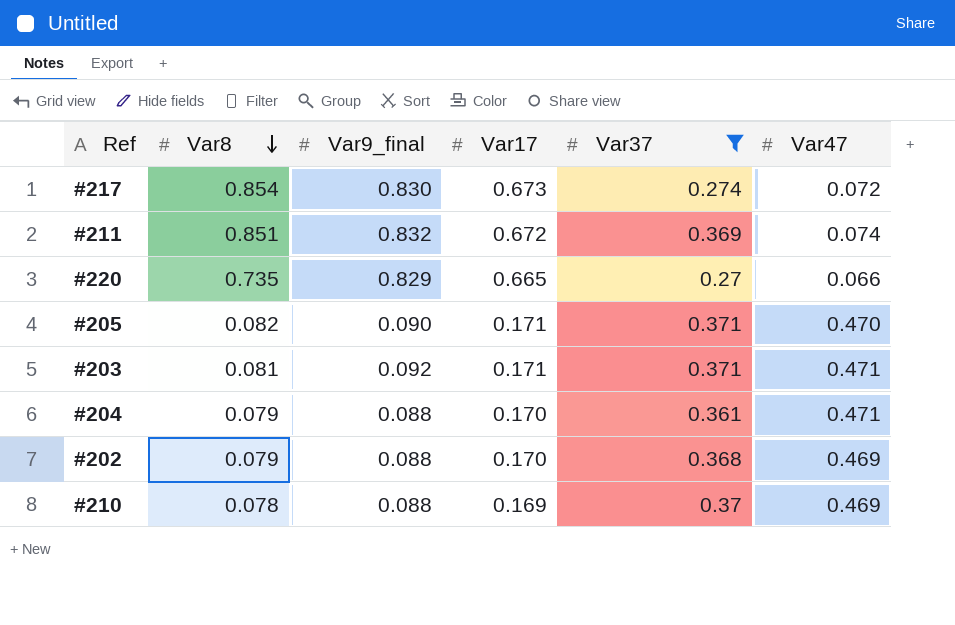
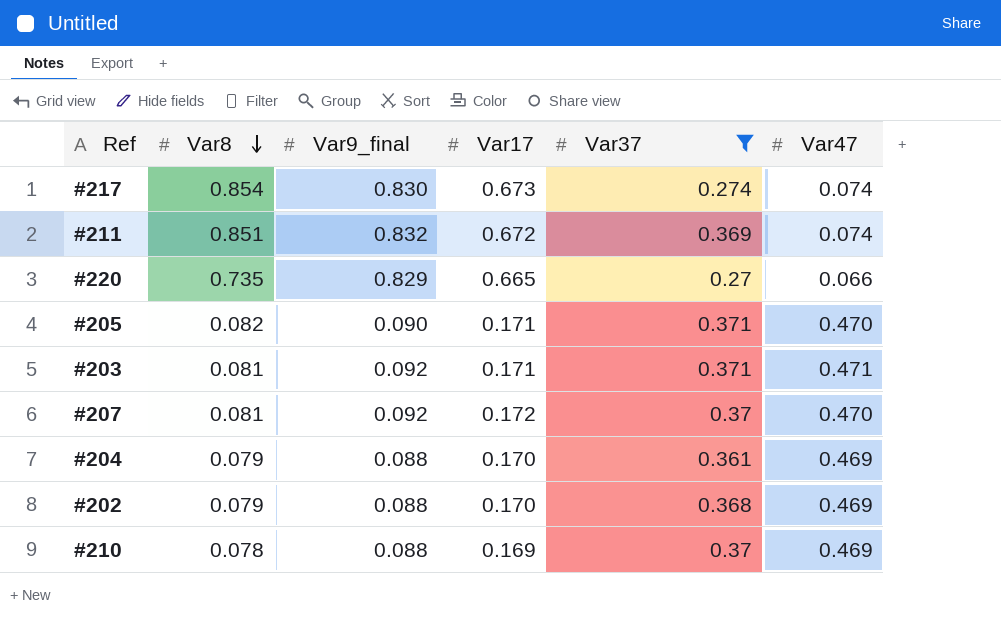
#217 | Var47: 0.072 -> 0.074
row #207: none -> 0.081 | 0.092 | 0.172 | 0.37 | 0.470
#204 | Var47: 0.471 -> 0.469

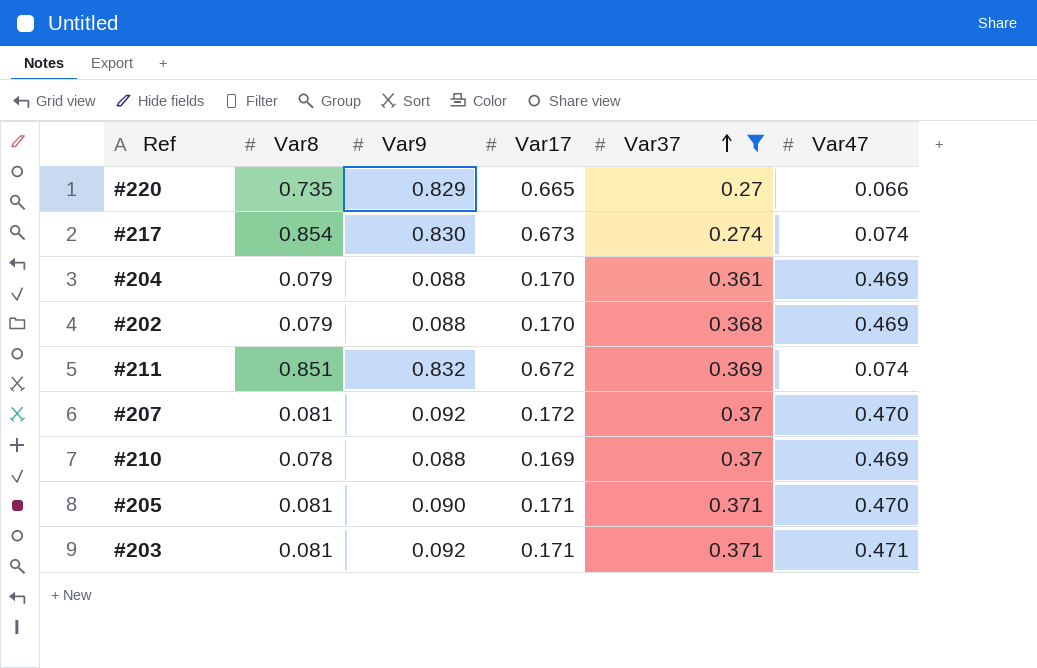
row order: Var8 descending -> Var37 ascending
column name: Var9_final -> Var9
#205 | Var8: 0.082 -> 0.081

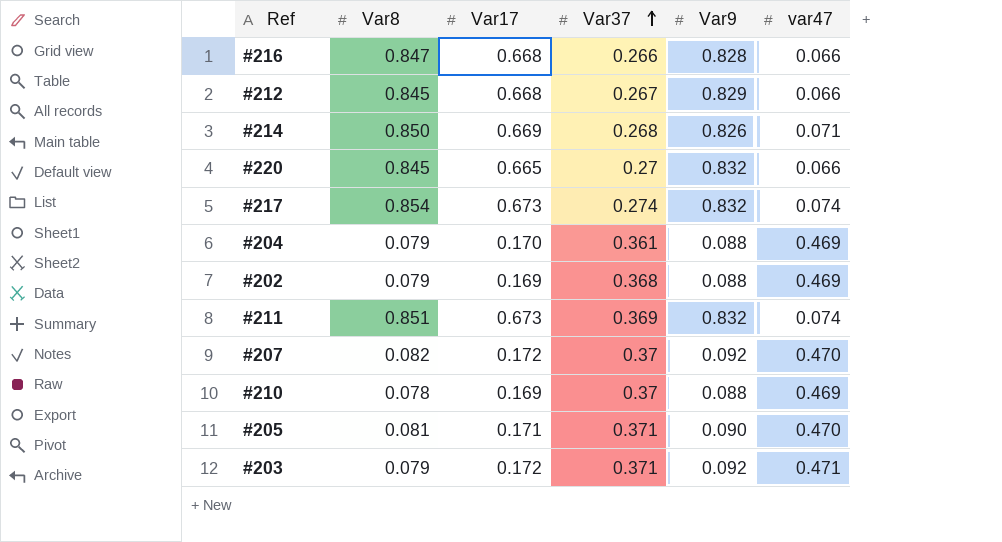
filter: Var37 >= 0.27 -> none
column Var9 | position: 3 -> 5
column name: Var47 -> var47
#220 | Var8: 0.735 -> 0.845
#220 | Var9: 0.829 -> 0.832
#217 | Var9: 0.830 -> 0.832
#202 | Var17: 0.170 -> 0.169
#211 | Var17: 0.672 -> 0.673
#207 | Var8: 0.081 -> 0.082
#203 | Var8: 0.081 -> 0.079
#203 | Var17: 0.171 -> 0.172

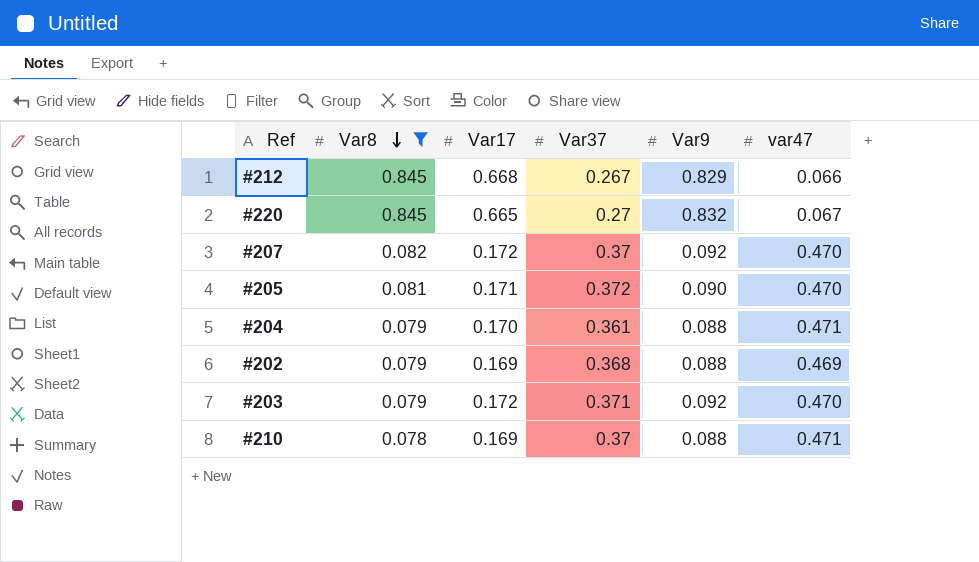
filter: none -> Var8 <= 0.845
row order: Var37 ascending -> Var8 descending
#220 | var47: 0.066 -> 0.067
#205 | Var37: 0.371 -> 0.372
#204 | var47: 0.469 -> 0.471
#203 | var47: 0.471 -> 0.470
#210 | var47: 0.469 -> 0.471

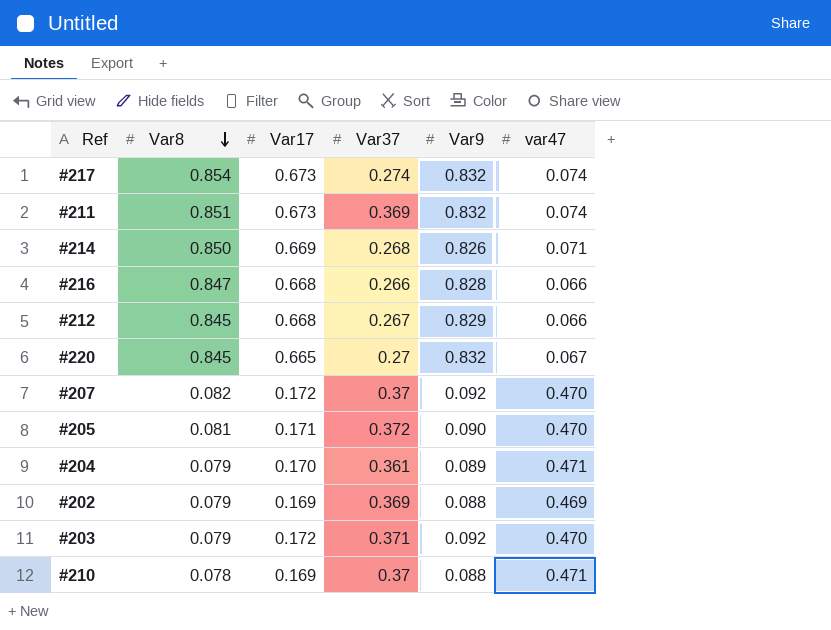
filter: Var8 <= 0.845 -> none
#204 | Var9: 0.088 -> 0.089
#202 | Var37: 0.368 -> 0.369

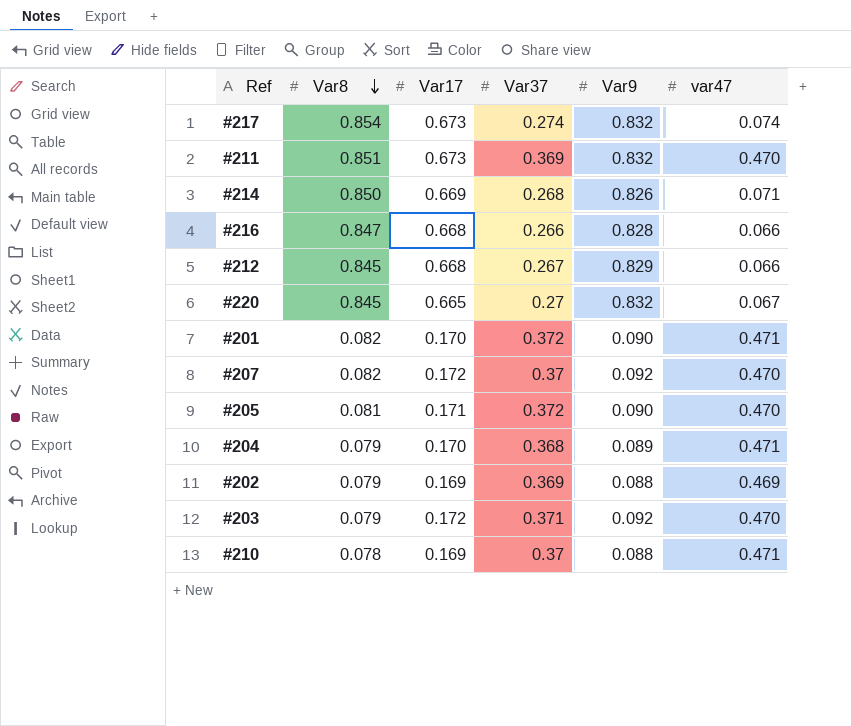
#211 | var47: 0.074 -> 0.470
row #201: none -> 0.082 | 0.170 | 0.372 | 0.090 | 0.471
#204 | Var37: 0.361 -> 0.368

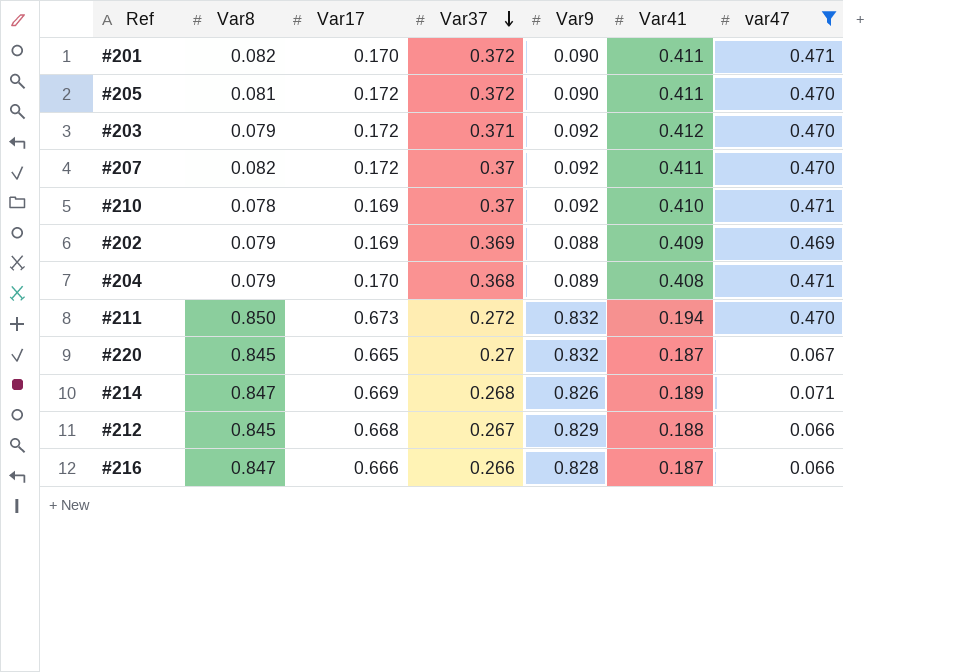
filter: none -> var47 != 0.074
row order: Var8 descending -> Var37 descending
column Var41 | position: none -> 6
#205 | Var17: 0.171 -> 0.172
#210 | Var9: 0.088 -> 0.092
#211 | Var8: 0.851 -> 0.850
#211 | Var37: 0.369 -> 0.272
#214 | Var8: 0.850 -> 0.847
#216 | Var17: 0.668 -> 0.666

